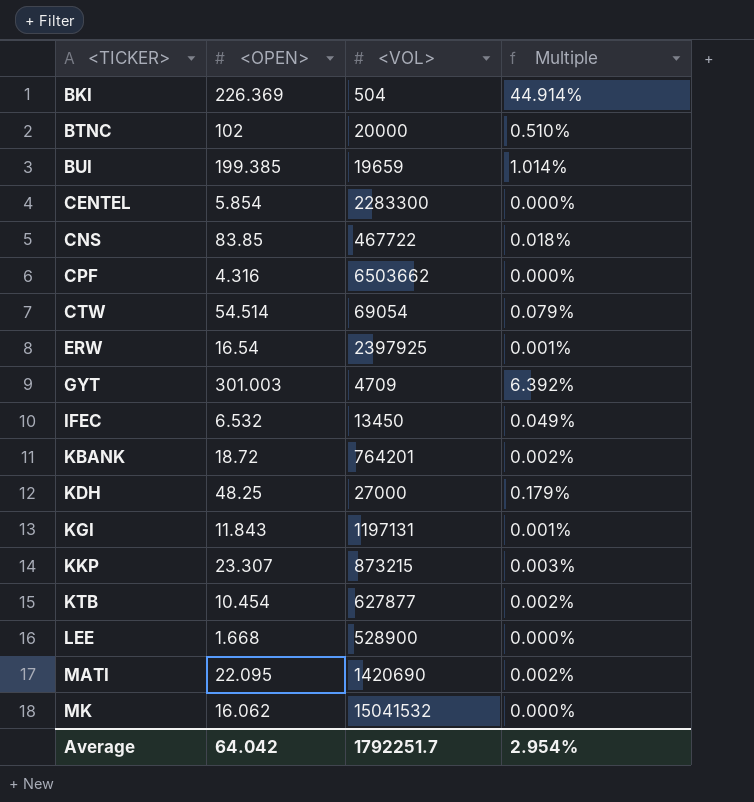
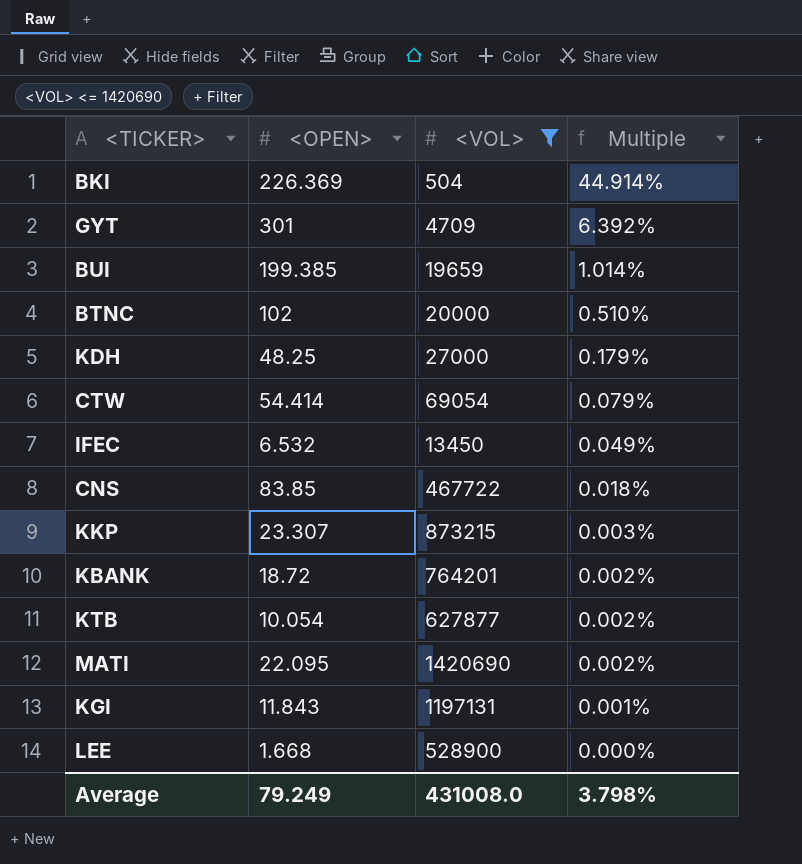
filter: none -> <VOL> <= 1420690
row order: <TICKER> ascending -> Multiple descending
GYT | <OPEN>: 301.003 -> 301
CTW | <OPEN>: 54.514 -> 54.414
KTB | <OPEN>: 10.454 -> 10.054
Average | <OPEN>: 64.042 -> 79.249
Average | <VOL>: 1792251.7 -> 431008.0
Average | Multiple: 2.954% -> 3.798%

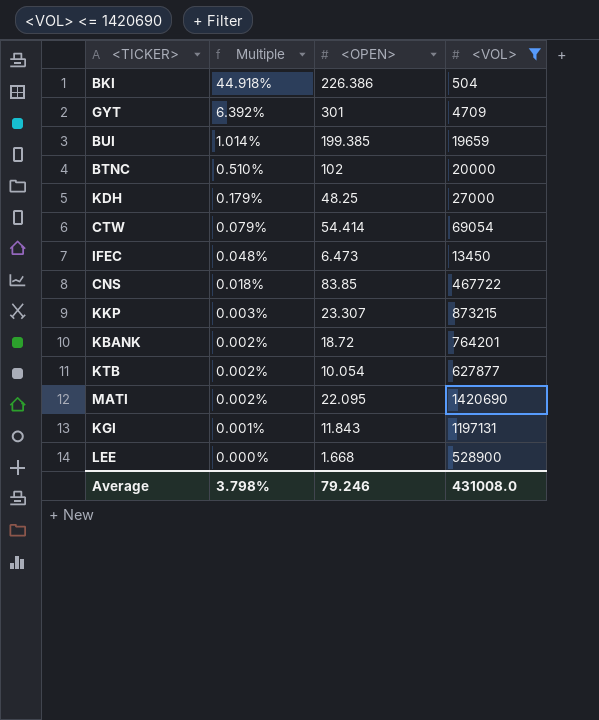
column Multiple | position: 4 -> 2
BKI | Multiple: 44.914% -> 44.918%
BKI | <OPEN>: 226.369 -> 226.386
IFEC | Multiple: 0.049% -> 0.048%
IFEC | <OPEN>: 6.532 -> 6.473
Average | <OPEN>: 79.249 -> 79.246

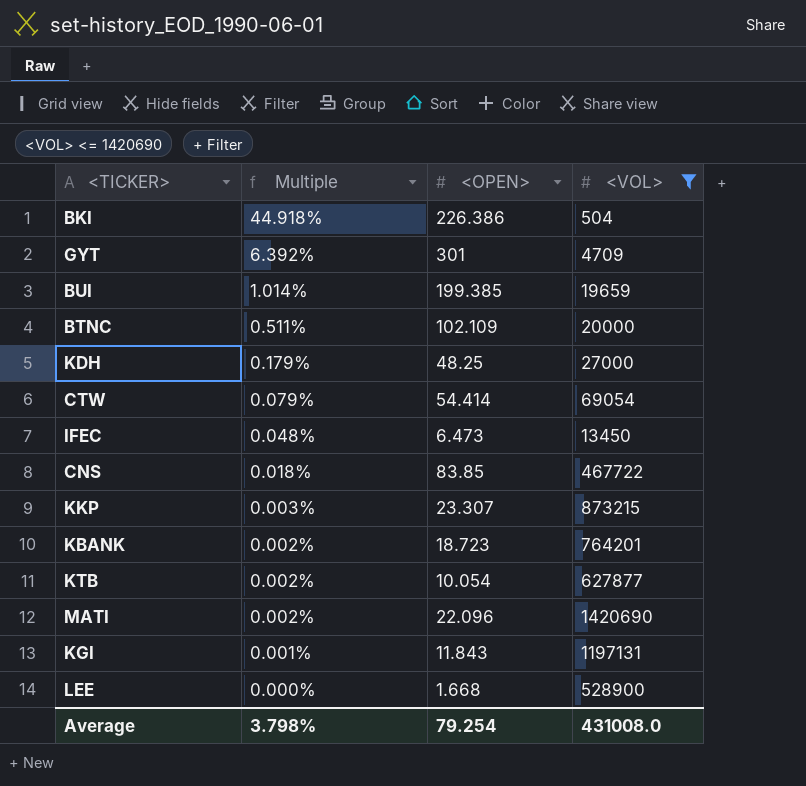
BTNC | Multiple: 0.510% -> 0.511%
BTNC | <OPEN>: 102 -> 102.109
KBANK | <OPEN>: 18.72 -> 18.723
MATI | <OPEN>: 22.095 -> 22.096
Average | <OPEN>: 79.246 -> 79.254

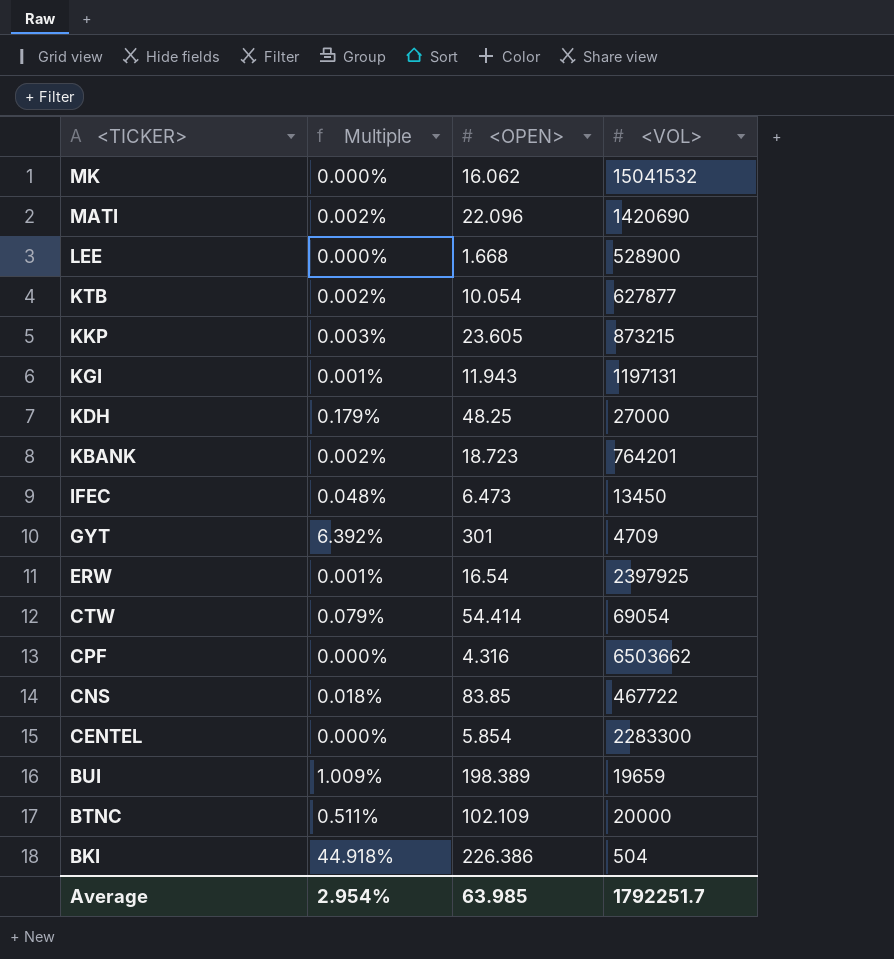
filter: <VOL> <= 1420690 -> none
row order: Multiple descending -> <TICKER> descending
KKP | <OPEN>: 23.307 -> 23.605
KGI | <OPEN>: 11.843 -> 11.943
BUI | Multiple: 1.014% -> 1.009%
BUI | <OPEN>: 199.385 -> 198.389
Average | Multiple: 3.798% -> 2.954%
Average | <OPEN>: 79.254 -> 63.985
Average | <VOL>: 431008.0 -> 1792251.7

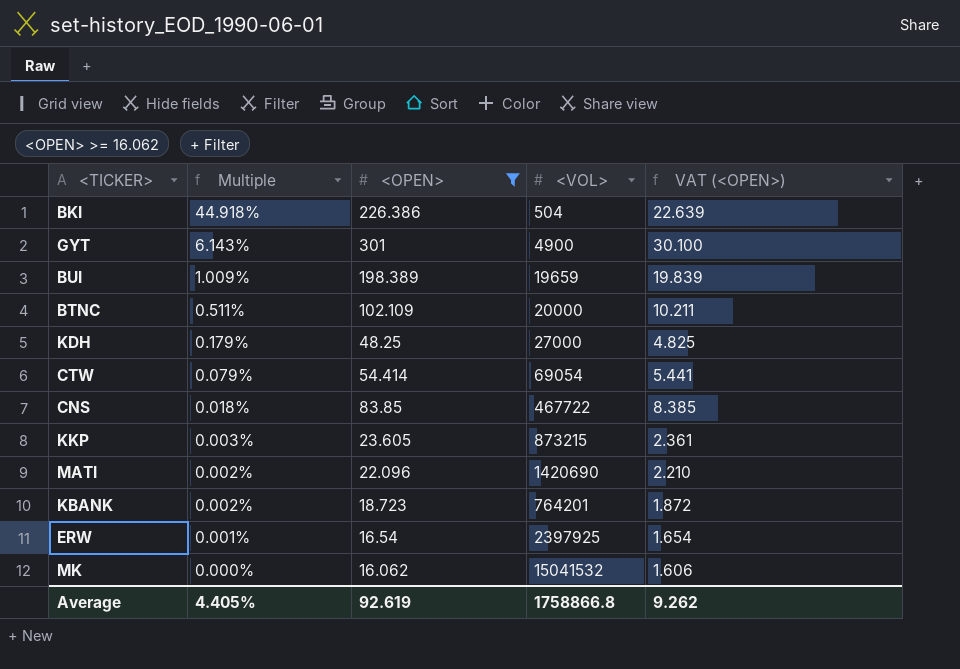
filter: none -> <OPEN> >= 16.062
row order: <TICKER> descending -> Multiple descending
column VAT (<OPEN>) | formula: none -> [<OPEN>] * 0.1
GYT | Multiple: 6.392% -> 6.143%
GYT | <VOL>: 4709 -> 4900
Average | Multiple: 2.954% -> 4.405%
Average | <OPEN>: 63.985 -> 92.619
Average | <VOL>: 1792251.7 -> 1758866.8

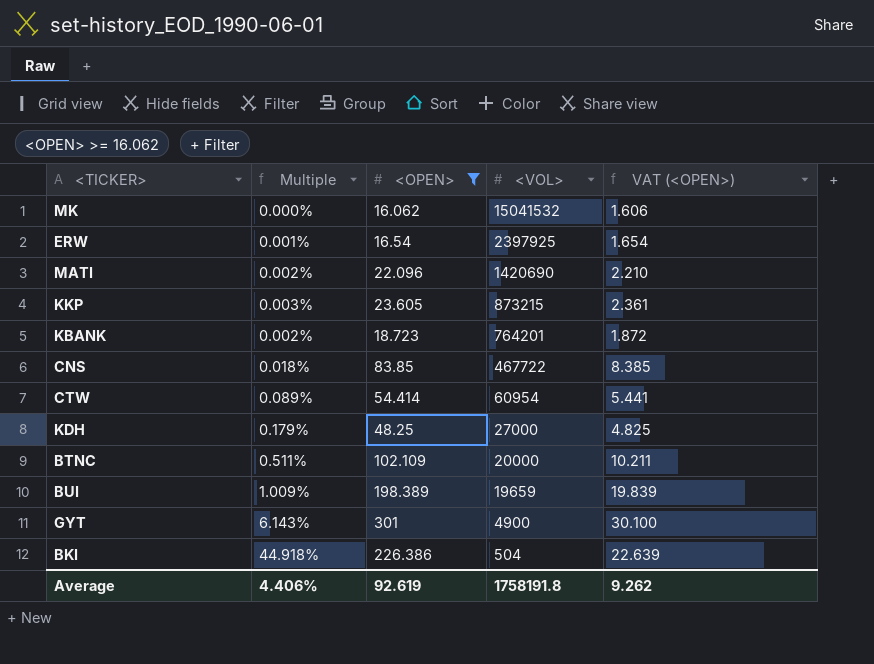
row order: Multiple descending -> <VOL> descending
CTW | Multiple: 0.079% -> 0.089%
CTW | <VOL>: 69054 -> 60954
Average | Multiple: 4.405% -> 4.406%
Average | <VOL>: 1758866.8 -> 1758191.8

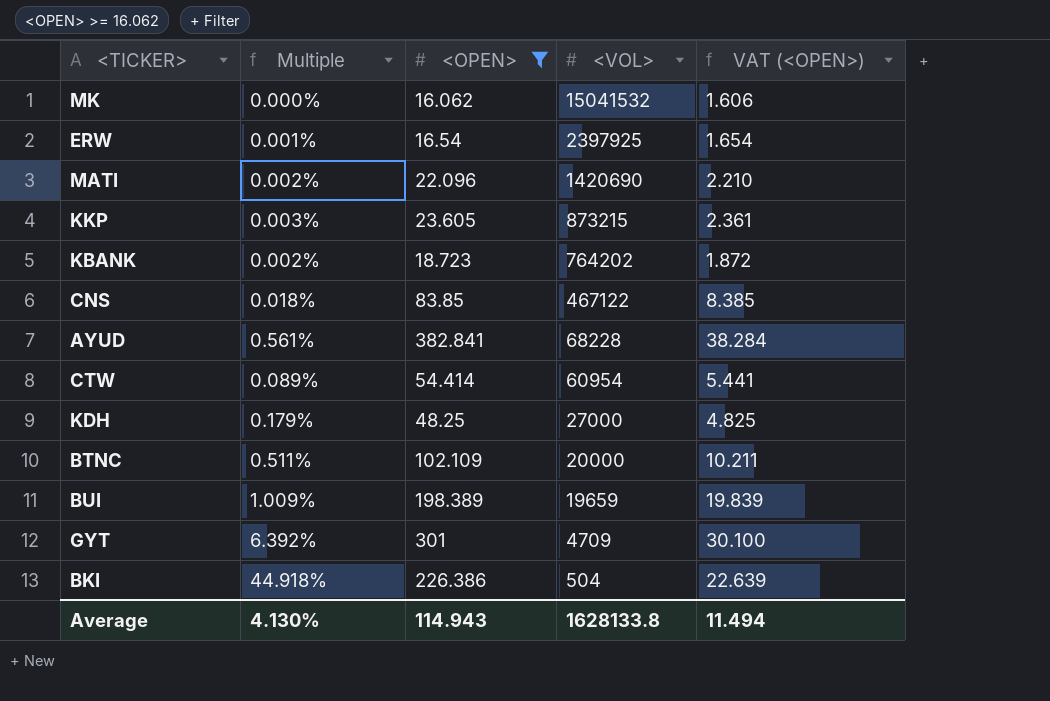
KBANK | <VOL>: 764201 -> 764202
CNS | <VOL>: 467722 -> 467122
row AYUD: none -> 0.561% | 382.841 | 68228 | 38.284
GYT | Multiple: 6.143% -> 6.392%
GYT | <VOL>: 4900 -> 4709
Average | Multiple: 4.406% -> 4.130%
Average | <OPEN>: 92.619 -> 114.943
Average | <VOL>: 1758191.8 -> 1628133.8
Average | VAT (<OPEN>): 9.262 -> 11.494

